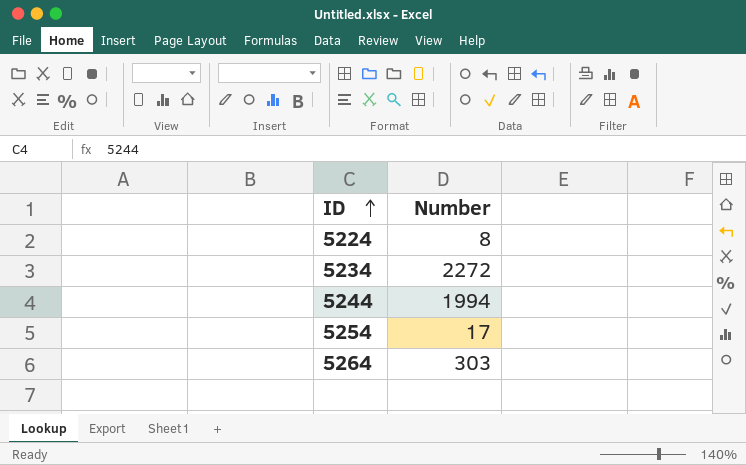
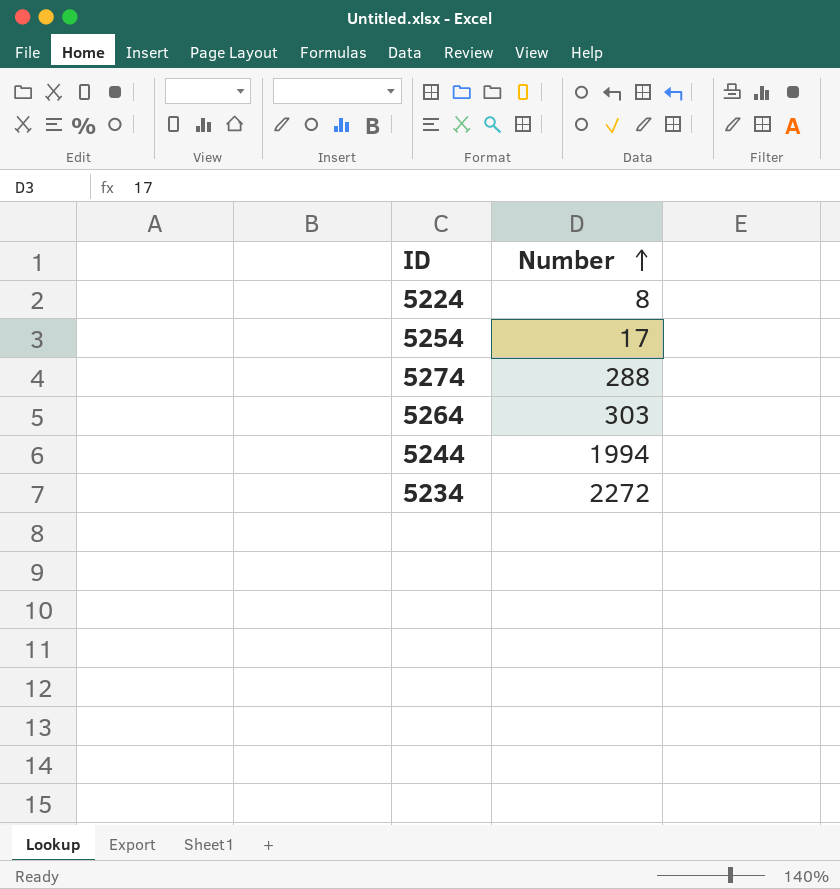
row order: ID ascending -> Number ascending
row 5274: none -> 288

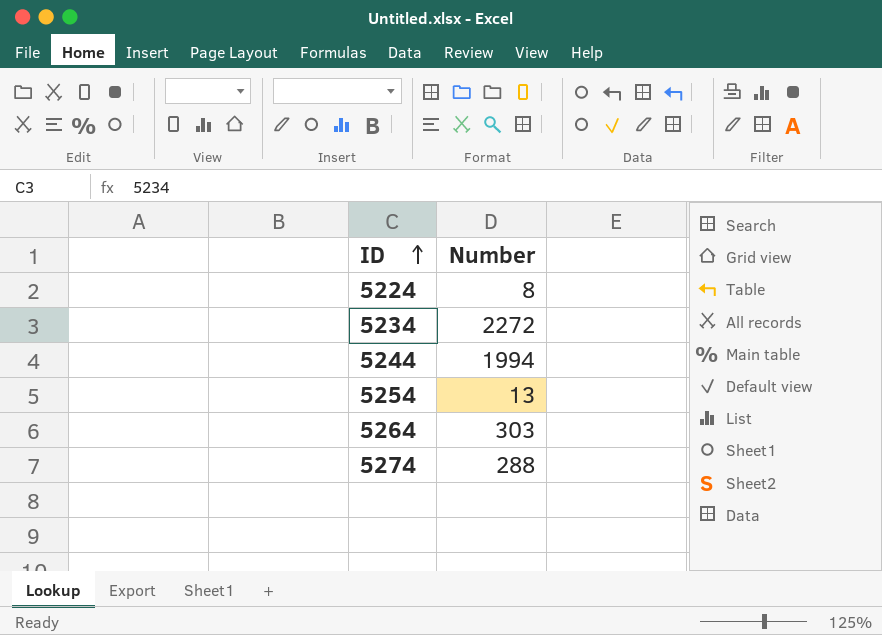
row order: Number ascending -> ID ascending
5254 | Number: 17 -> 13

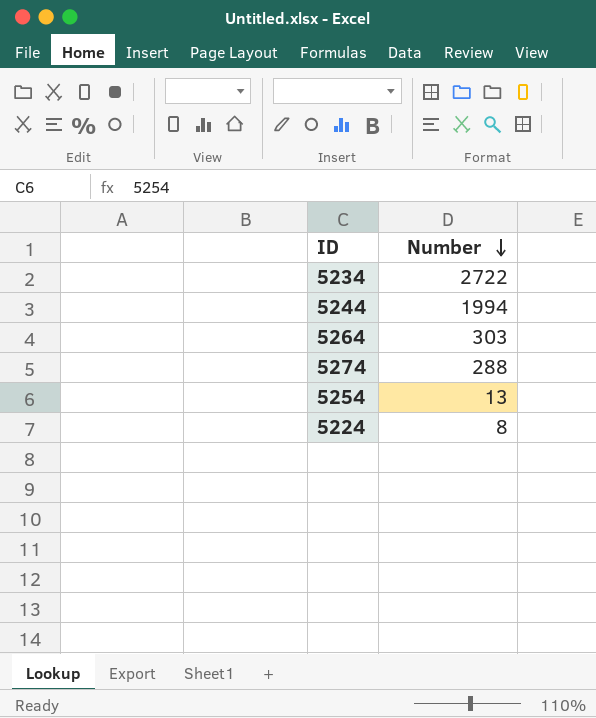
row order: ID ascending -> Number descending
5234 | Number: 2272 -> 2722

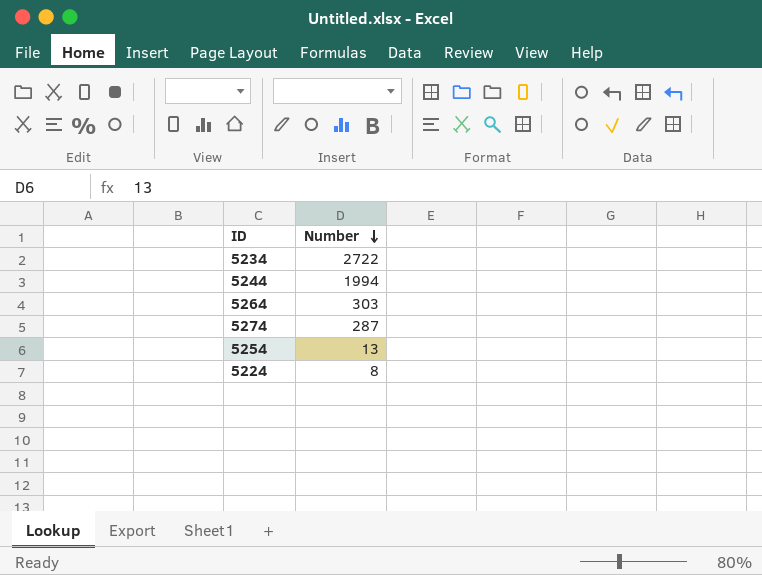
5274 | Number: 288 -> 287

